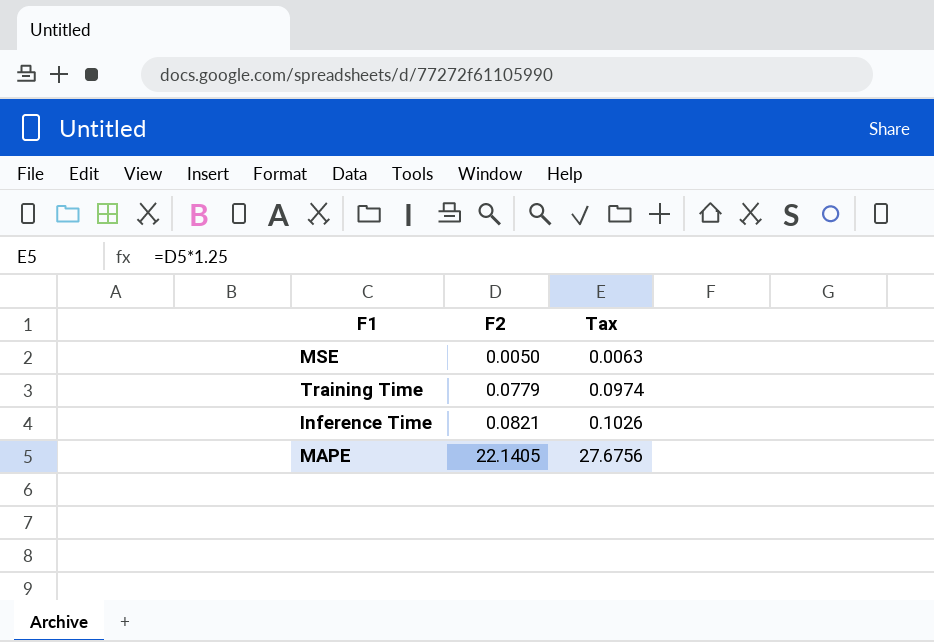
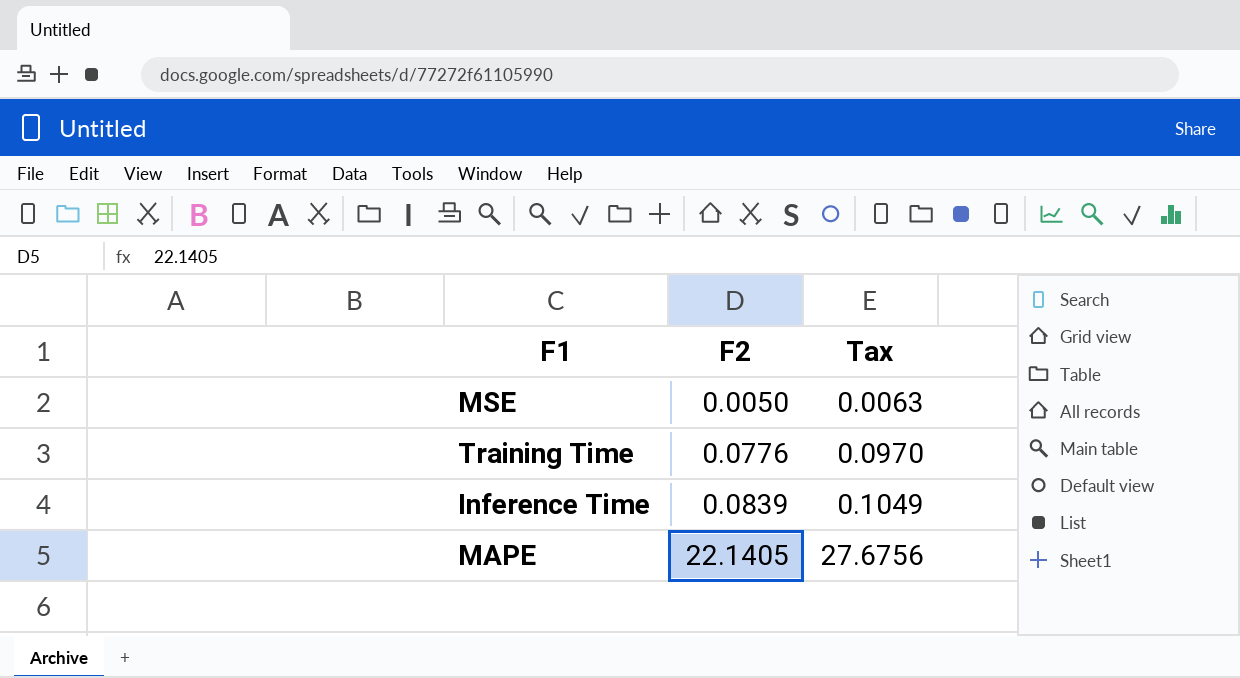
Training Time | F2: 0.0779 -> 0.0776
Training Time | Tax: 0.0974 -> 0.0970
Inference Time | F2: 0.0821 -> 0.0839
Inference Time | Tax: 0.1026 -> 0.1049

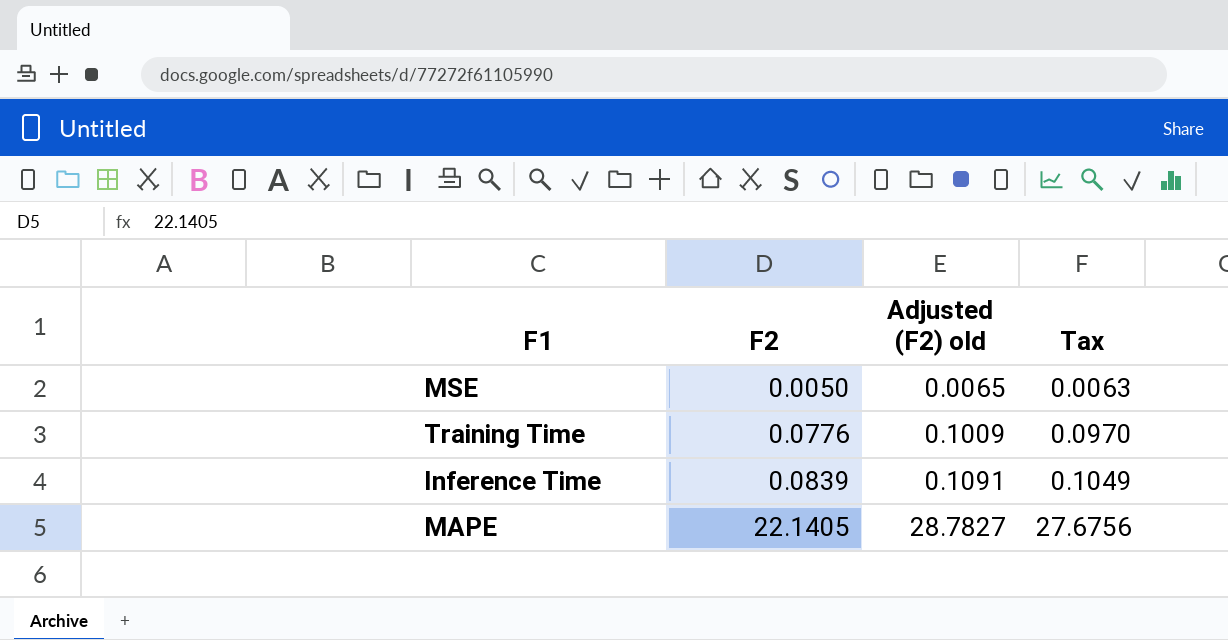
column Adjusted (F2) old | formula: none -> [F2] * 1.3

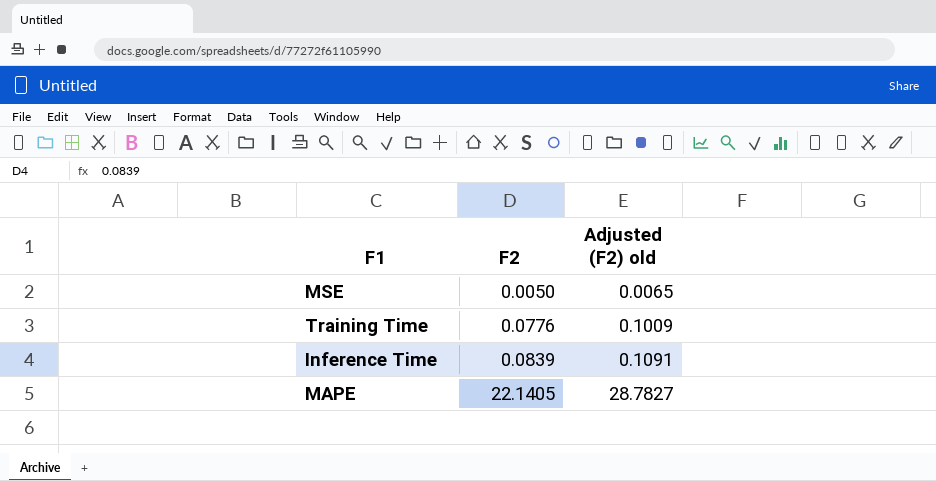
column Tax | formula: [F2] * 1.25 -> none

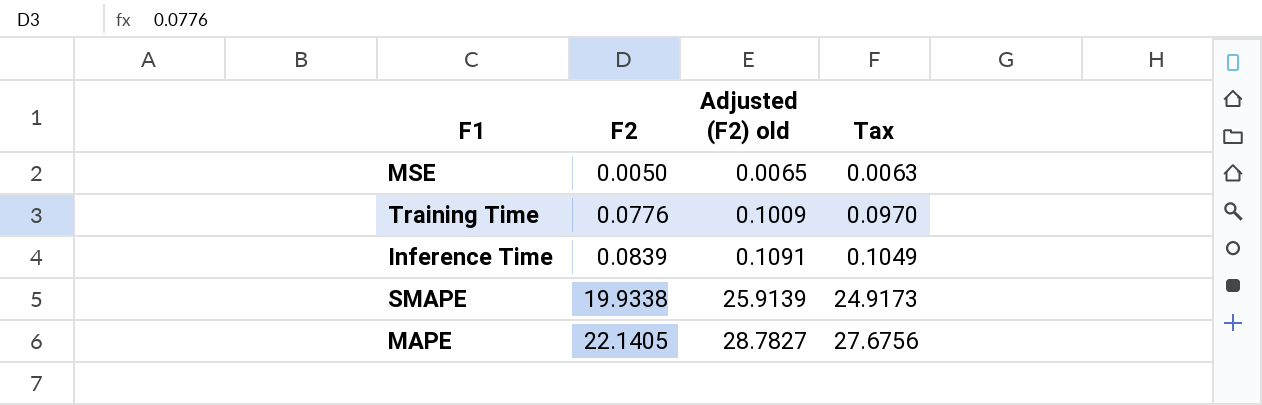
column Tax | formula: none -> [F2] * 1.25
row SMAPE: none -> 19.9338 | 25.9139 | 24.9173

